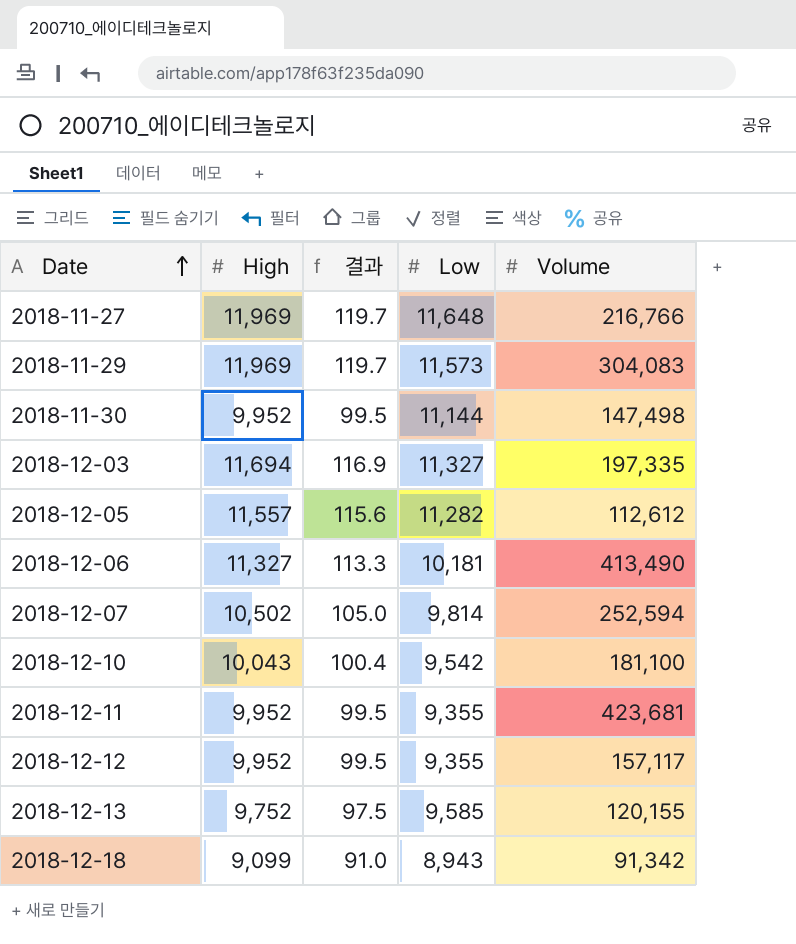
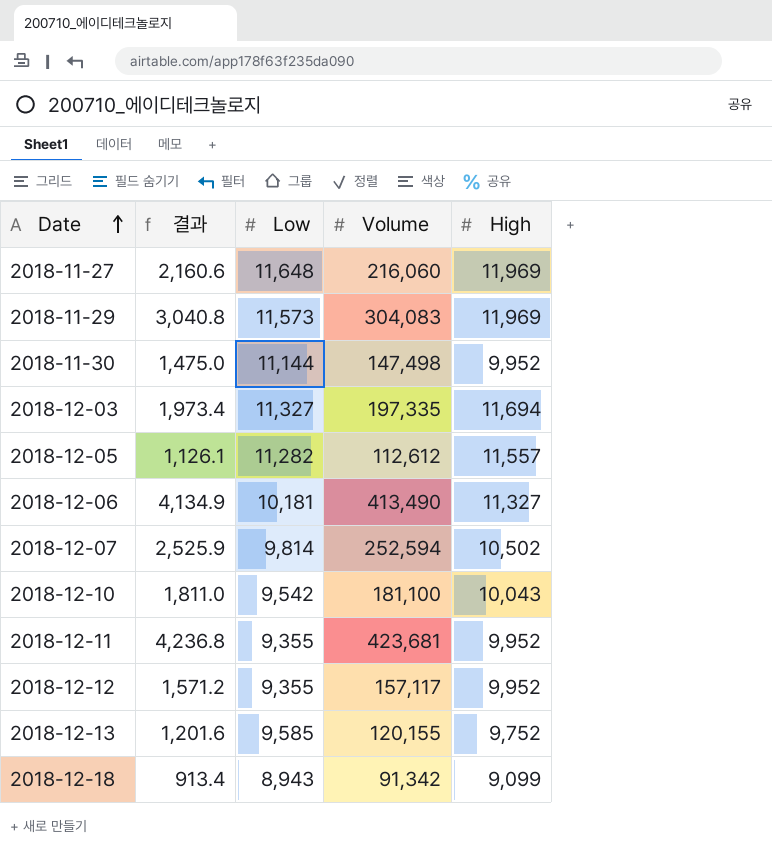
column 결과 | formula: [High] * 0.01 -> [Volume] * 0.01
column High | position: 2 -> 5
2018-11-27 | Volume: 216,766 -> 216,060

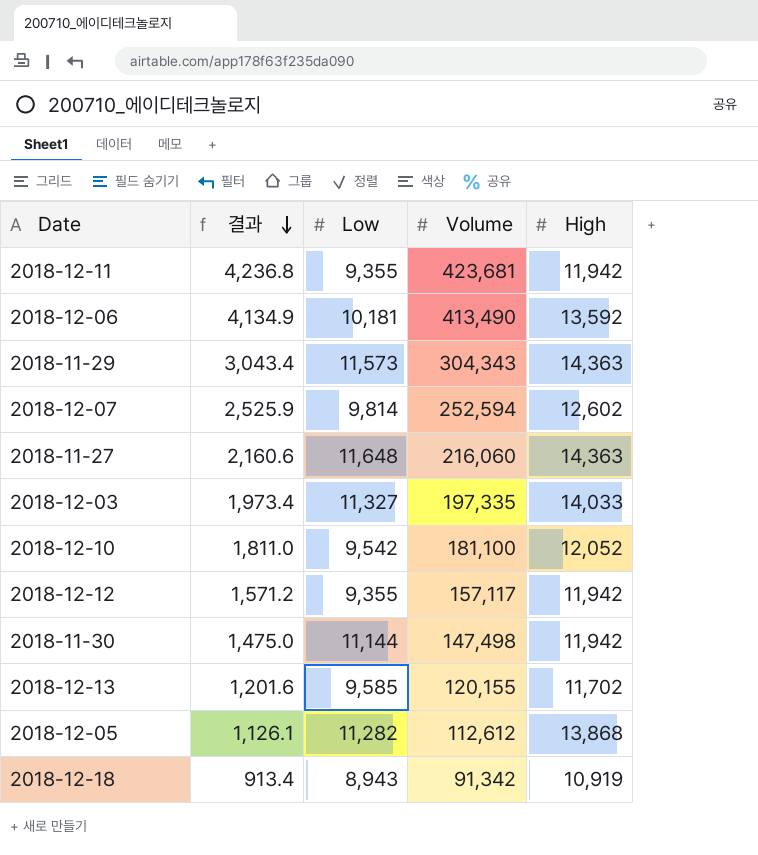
row order: Date ascending -> 결과 descending
2018-12-11 | High: 9,952 -> 11,942
2018-12-06 | High: 11,327 -> 13,592
2018-11-29 | 결과: 3,040.8 -> 3,043.4
2018-11-29 | Volume: 304,083 -> 304,343
2018-11-29 | High: 11,969 -> 14,363
2018-12-07 | High: 10,502 -> 12,602
2018-11-27 | High: 11,969 -> 14,363
2018-12-03 | High: 11,694 -> 14,033
2018-12-10 | High: 10,043 -> 12,052
2018-12-12 | High: 9,952 -> 11,942
2018-11-30 | High: 9,952 -> 11,942
2018-12-13 | High: 9,752 -> 11,702
2018-12-05 | High: 11,557 -> 13,868
2018-12-18 | High: 9,099 -> 10,919

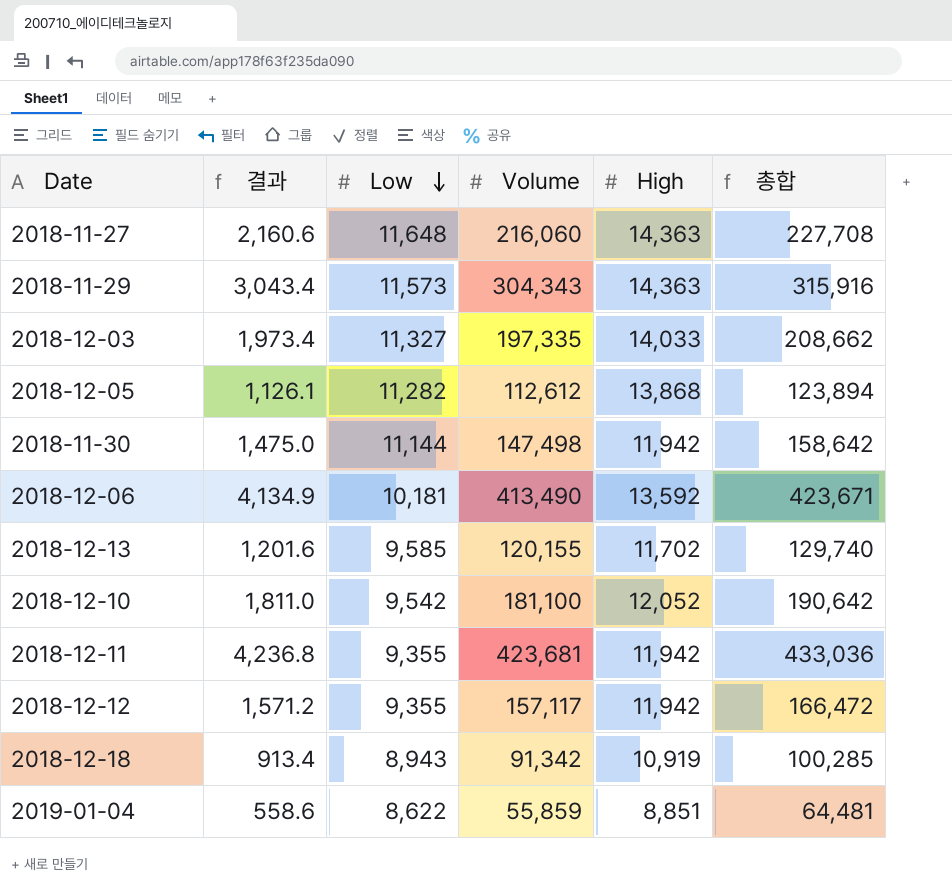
row order: 결과 descending -> Low descending
column 총합 | formula: none -> [Low] + [Volume]
row 2018-12-07: 2,525.9 | 9,814 | 252,594 | 12,602 -> none
row 2019-01-04: none -> 558.6 | 8,622 | 55,859 | 8,851 | 64,481

